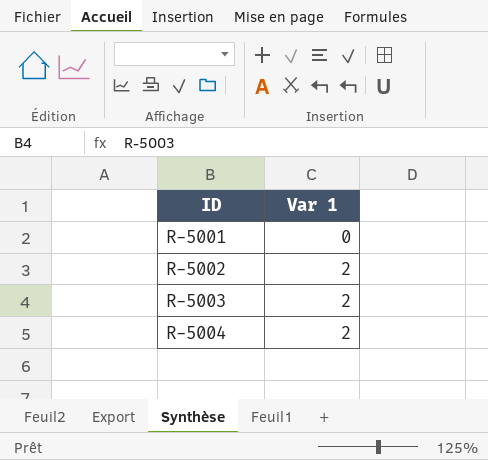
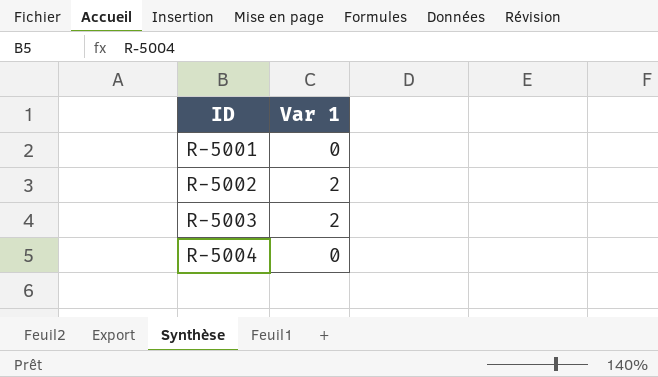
R-5004 | Var 1: 2 -> 0

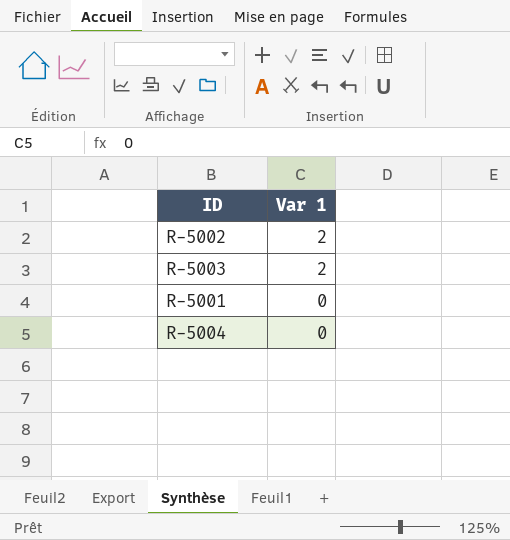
row order: ID ascending -> Var 1 descending

